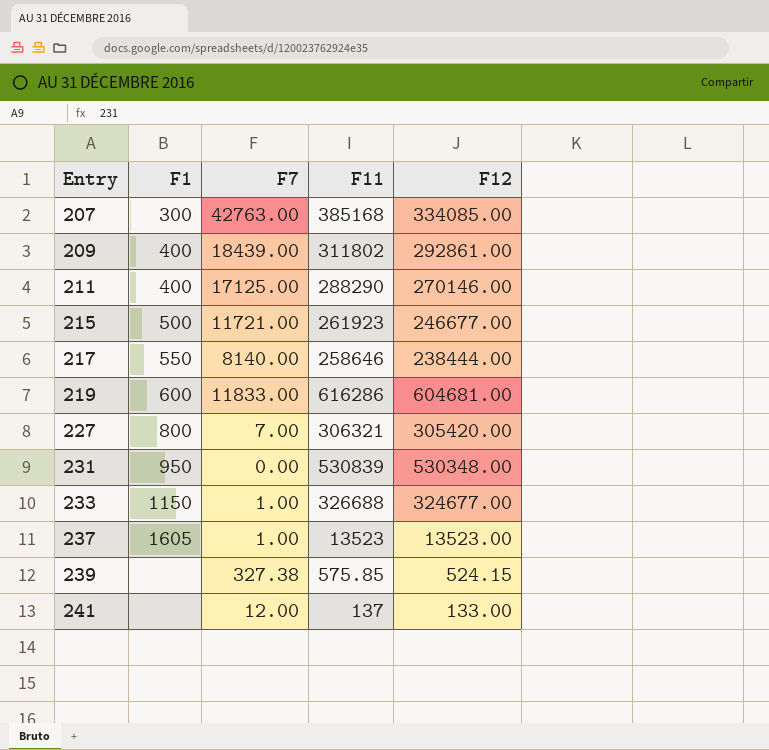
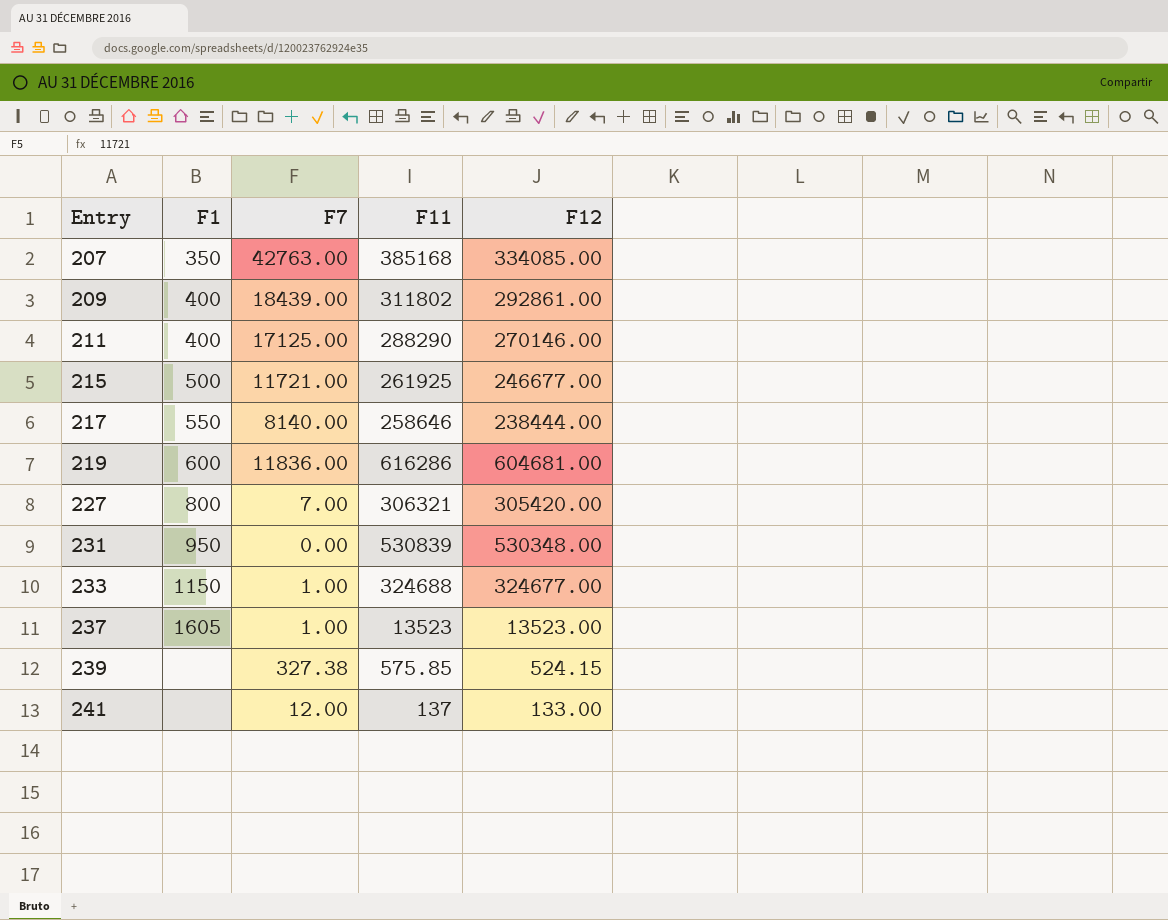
207 | F1: 300 -> 350
215 | F11: 261923 -> 261925
219 | F7: 11833.00 -> 11836.00
233 | F11: 326688 -> 324688

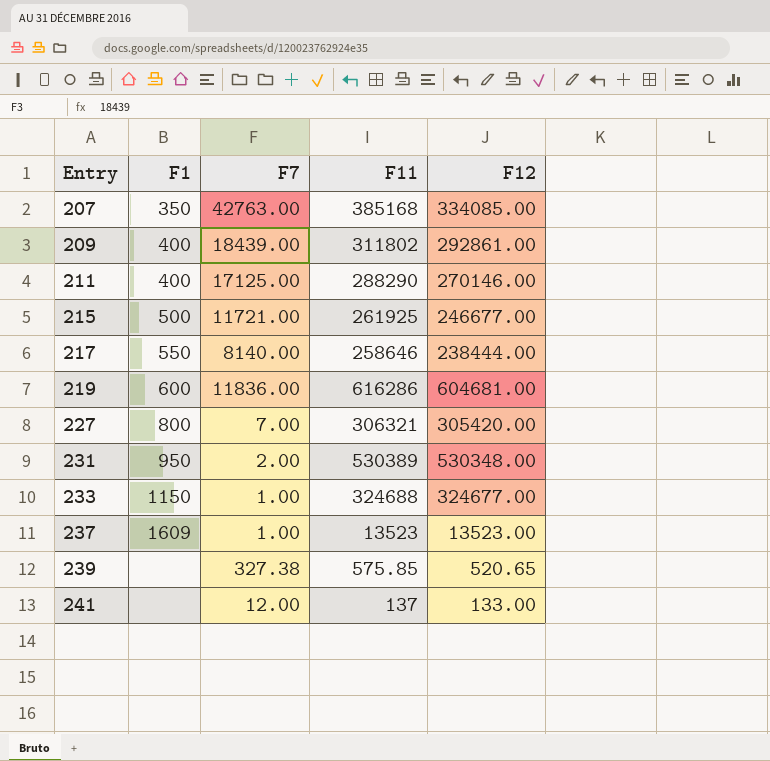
231 | F7: 0.00 -> 2.00
231 | F11: 530839 -> 530389
237 | F1: 1605 -> 1609
239 | F12: 524.15 -> 520.65

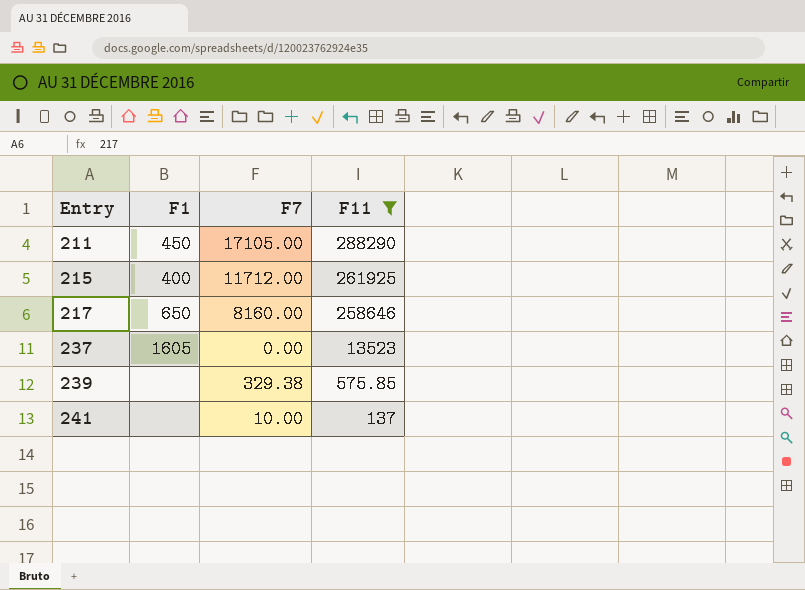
filter: none -> F11 <= 288290
column F12 | position: 5 -> none
211 | F1: 400 -> 450
211 | F7: 17125.00 -> 17105.00
215 | F1: 500 -> 400
215 | F7: 11721.00 -> 11712.00
217 | F1: 550 -> 650
217 | F7: 8140.00 -> 8160.00
237 | F1: 1609 -> 1605
237 | F7: 1.00 -> 0.00
239 | F7: 327.38 -> 329.38
241 | F7: 12.00 -> 10.00

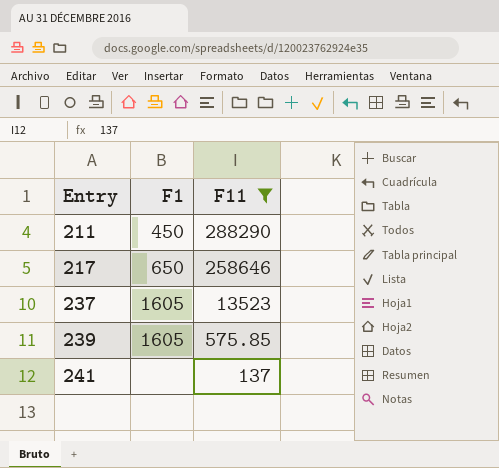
column F7 | position: 3 -> none
row 215: 400 | 11712.00 | 261925 -> none
239 | F1: none -> 1605

